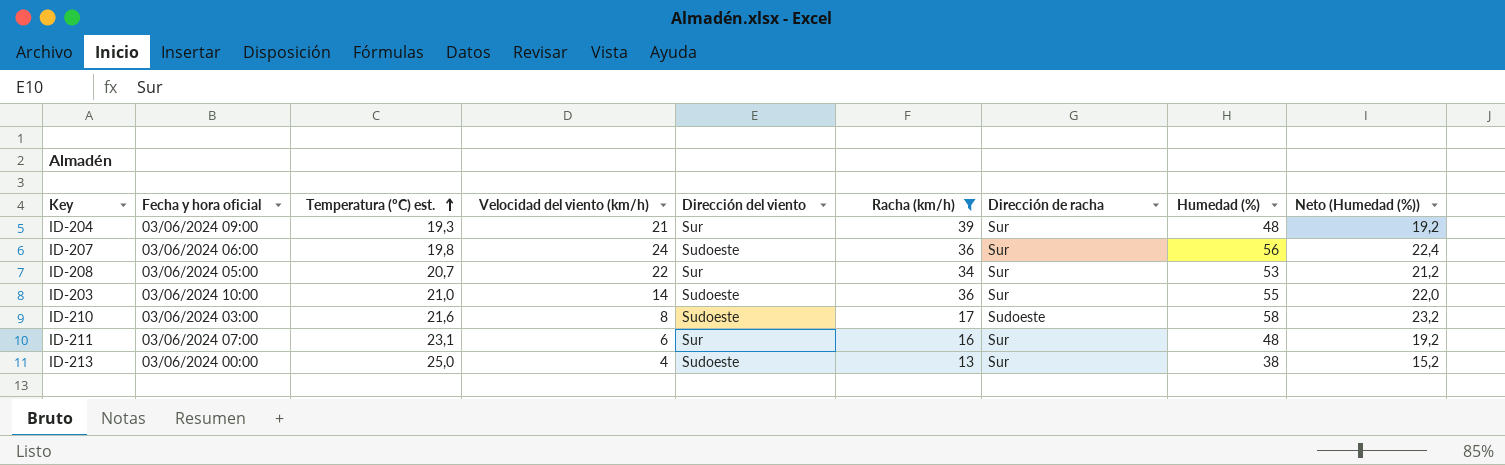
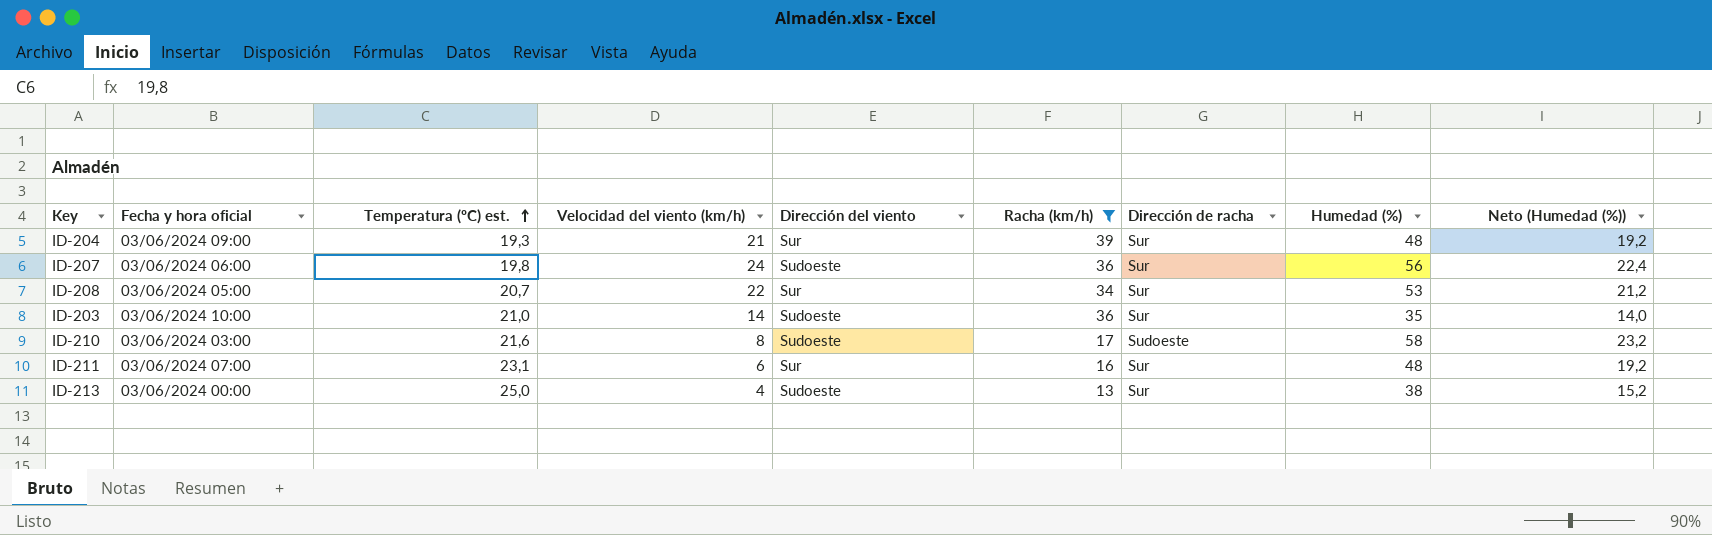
ID-203 | Humedad (%): 55 -> 35
ID-203 | Neto (Humedad (%)): 22,0 -> 14,0

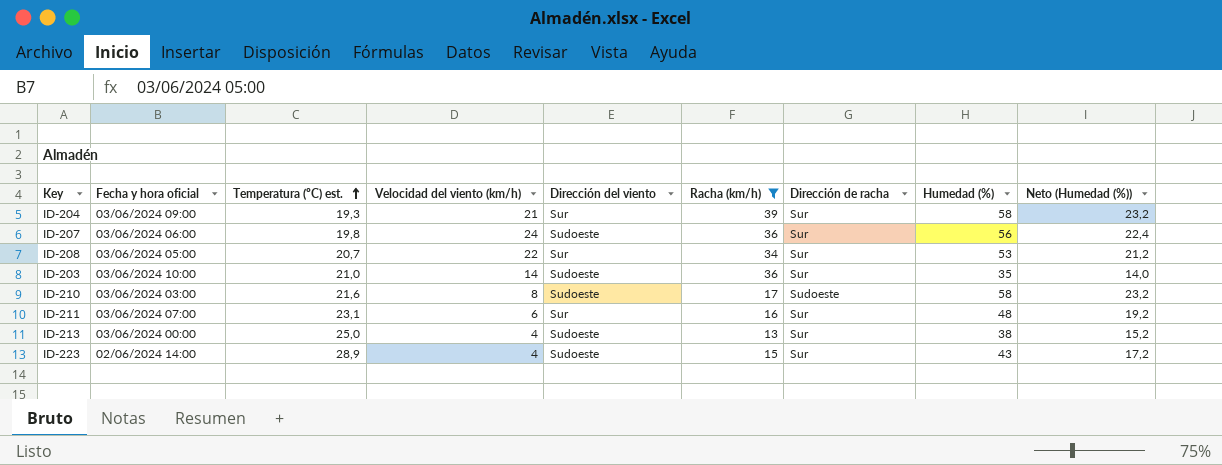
ID-204 | Humedad (%): 48 -> 58
ID-204 | Neto (Humedad (%)): 19,2 -> 23,2
row ID-223: none -> 02/06/2024 14:00 | 28,9 | 4 | Sudoeste | 15 | Sur | 43 | 17,2

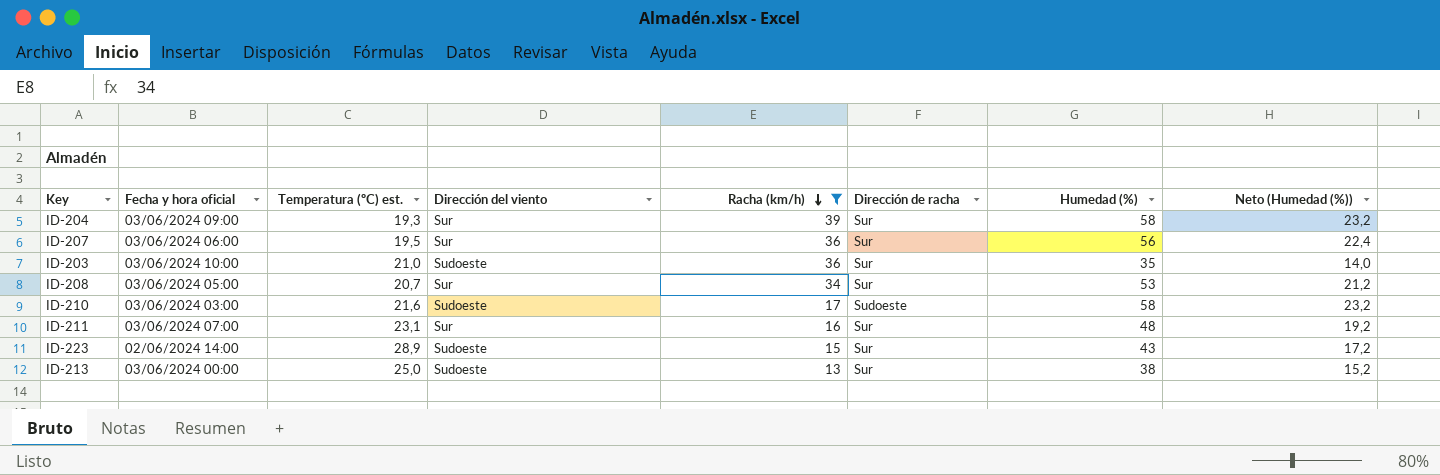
row order: Temperatura (ºC) est. ascending -> Racha (km/h) descending
column Velocidad del viento (km/h) | position: 4 -> none
ID-207 | Temperatura (ºC) est.: 19,8 -> 19,5
ID-207 | Dirección del viento: Sudoeste -> Sur

